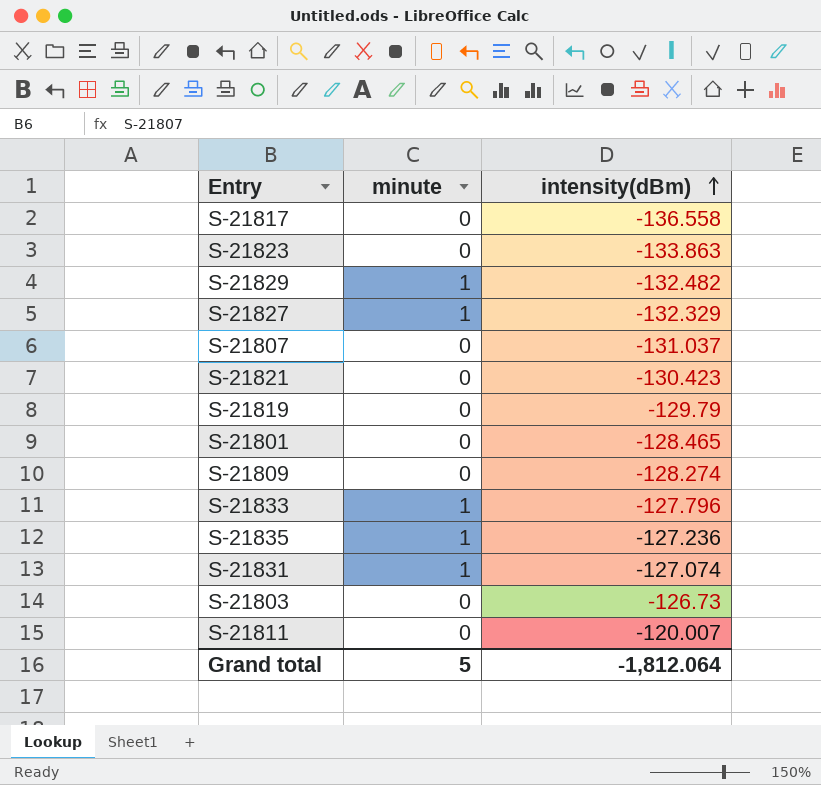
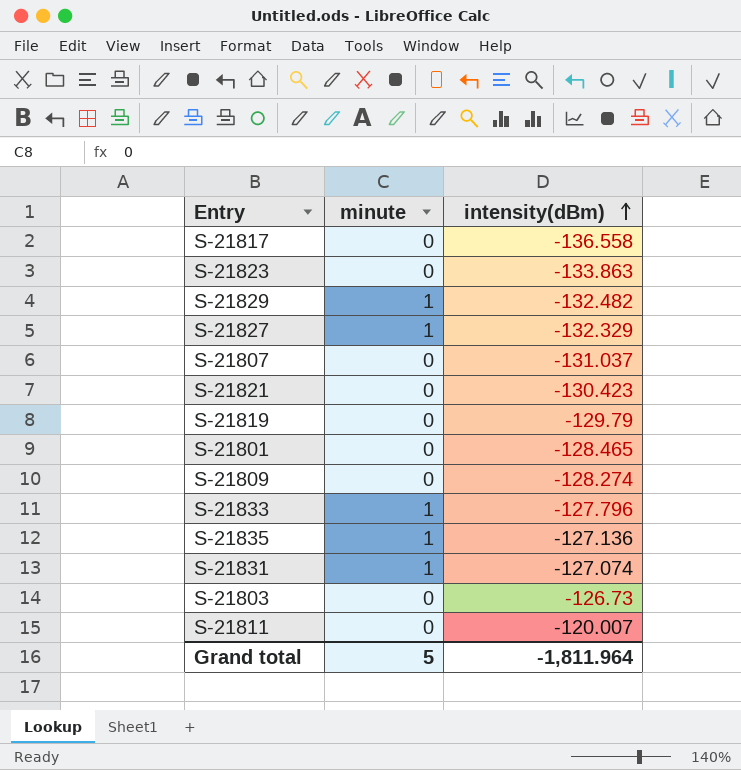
S-21835 | intensity(dBm): -127.236 -> -127.136
Grand total | intensity(dBm): -1,812.064 -> -1,811.964

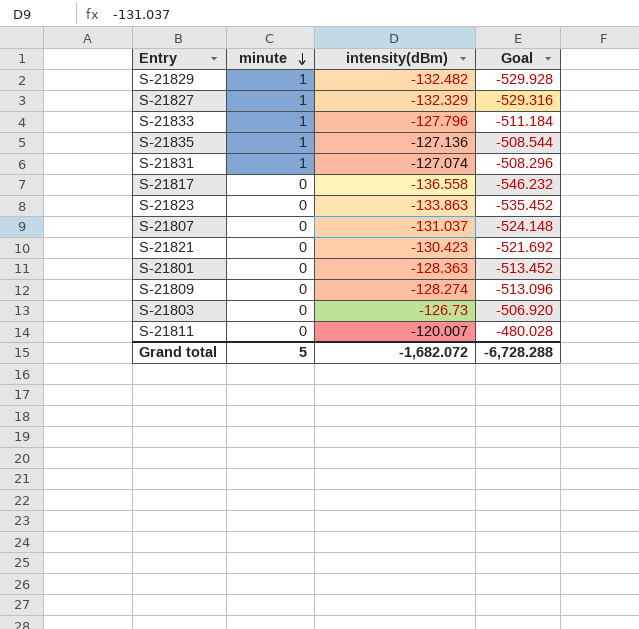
row order: intensity(dBm) ascending -> minute descending
column Goal | formula: none -> [intensity(dBm)] * 4
row S-21819: 0 | -129.79 -> none
S-21801 | intensity(dBm): -128.465 -> -128.363
Grand total | intensity(dBm): -1,811.964 -> -1,682.072

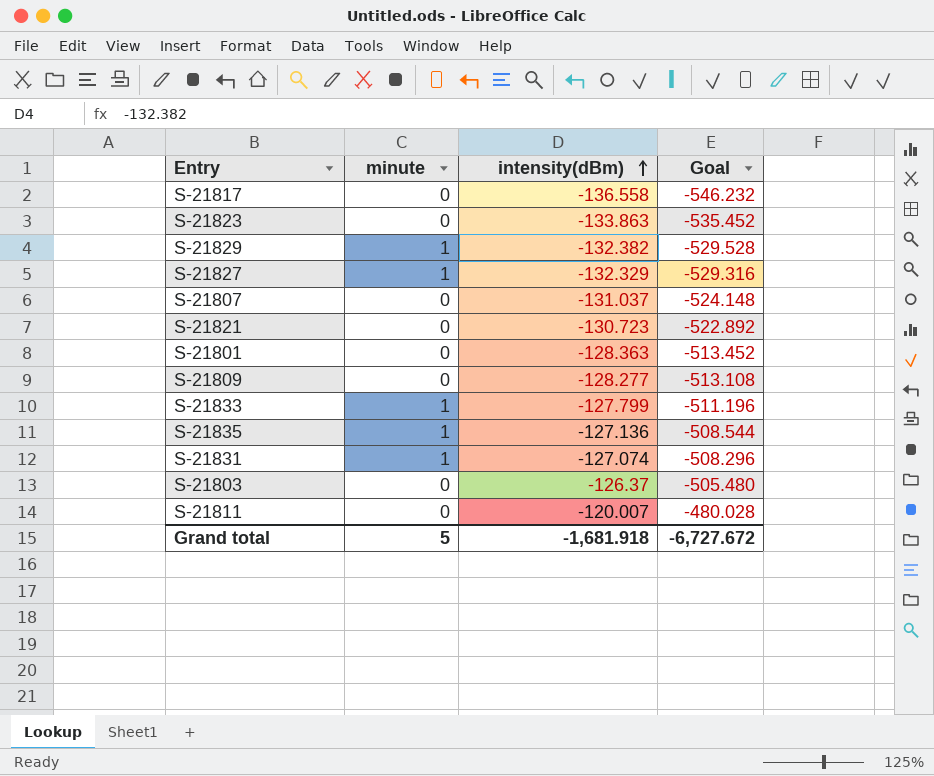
row order: minute descending -> intensity(dBm) ascending
S-21829 | intensity(dBm): -132.482 -> -132.382
S-21829 | Goal: -529.928 -> -529.528
S-21821 | intensity(dBm): -130.423 -> -130.723
S-21821 | Goal: -521.692 -> -522.892
S-21809 | intensity(dBm): -128.274 -> -128.277
S-21809 | Goal: -513.096 -> -513.108
S-21833 | intensity(dBm): -127.796 -> -127.799
S-21833 | Goal: -511.184 -> -511.196
S-21803 | intensity(dBm): -126.73 -> -126.37
S-21803 | Goal: -506.920 -> -505.480
Grand total | intensity(dBm): -1,682.072 -> -1,681.918
Grand total | Goal: -6,728.288 -> -6,727.672

